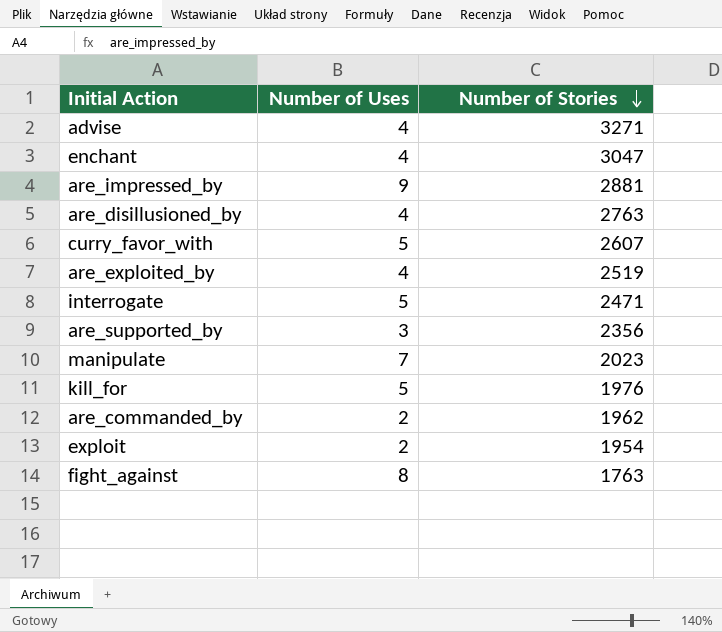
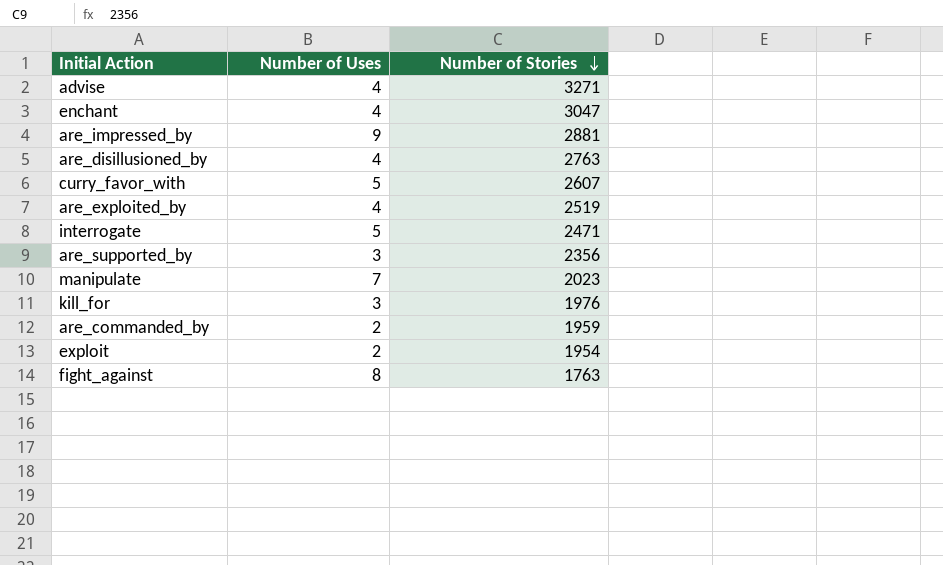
kill_for | Number of Uses: 5 -> 3
are_commanded_by | Number of Stories: 1962 -> 1959

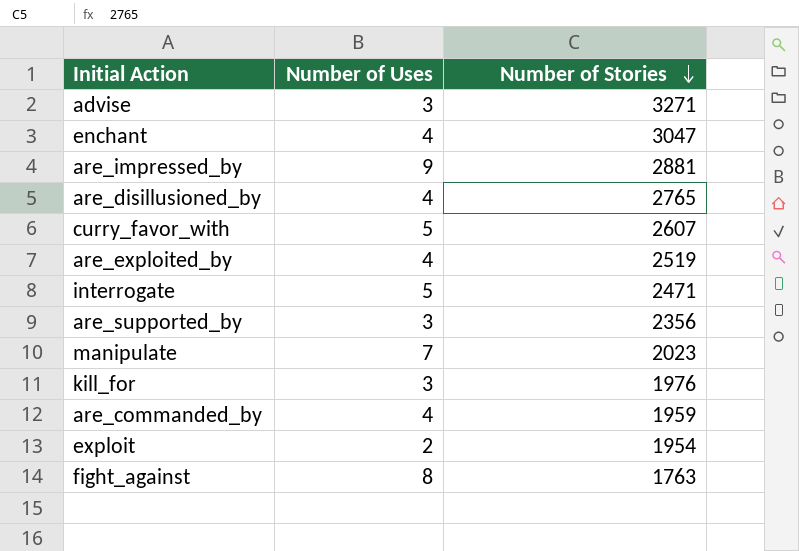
advise | Number of Uses: 4 -> 3
are_disillusioned_by | Number of Stories: 2763 -> 2765
are_commanded_by | Number of Uses: 2 -> 4

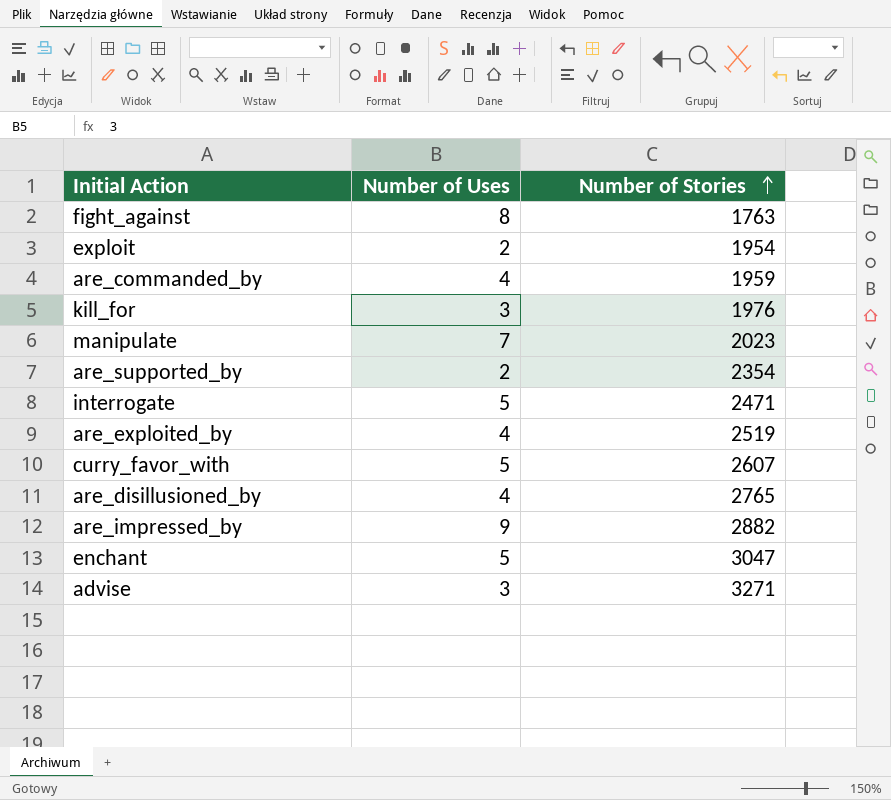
row order: Number of Stories descending -> Number of Stories ascending
are_supported_by | Number of Uses: 3 -> 2
are_supported_by | Number of Stories: 2356 -> 2354
are_impressed_by | Number of Stories: 2881 -> 2882
enchant | Number of Uses: 4 -> 5

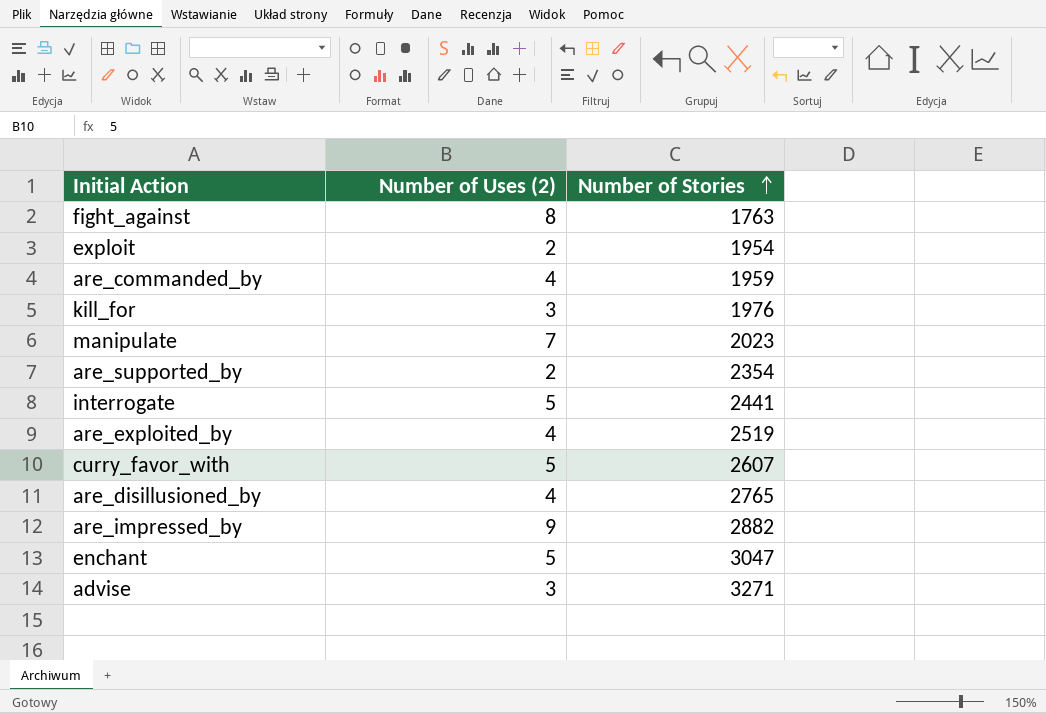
column name: Number of Uses -> Number of Uses (2)
interrogate | Number of Stories: 2471 -> 2441

